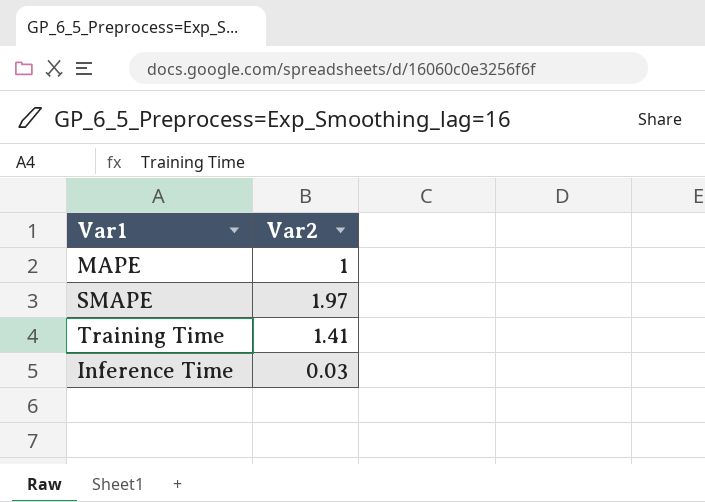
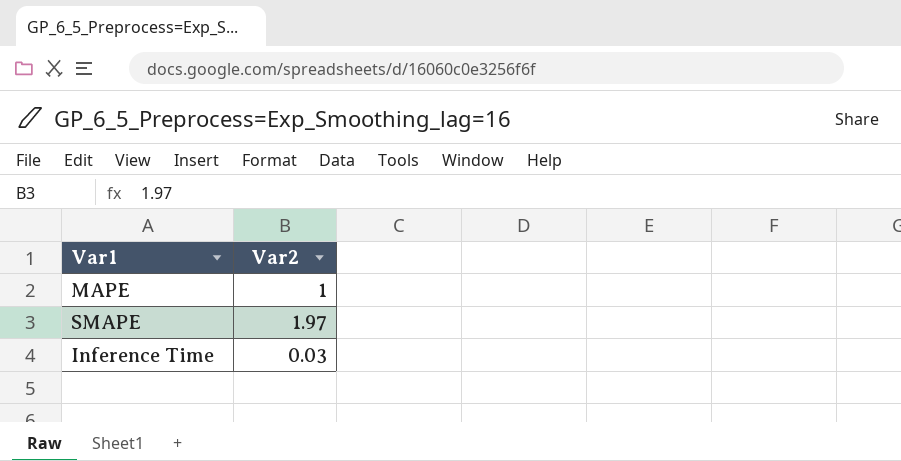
row Training Time: 1.41 -> none

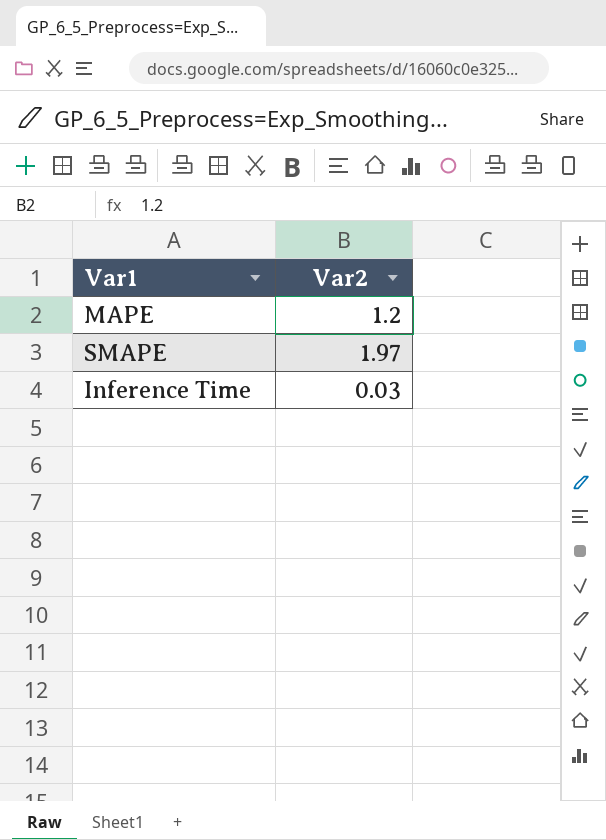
MAPE | Var2: 1 -> 1.2

